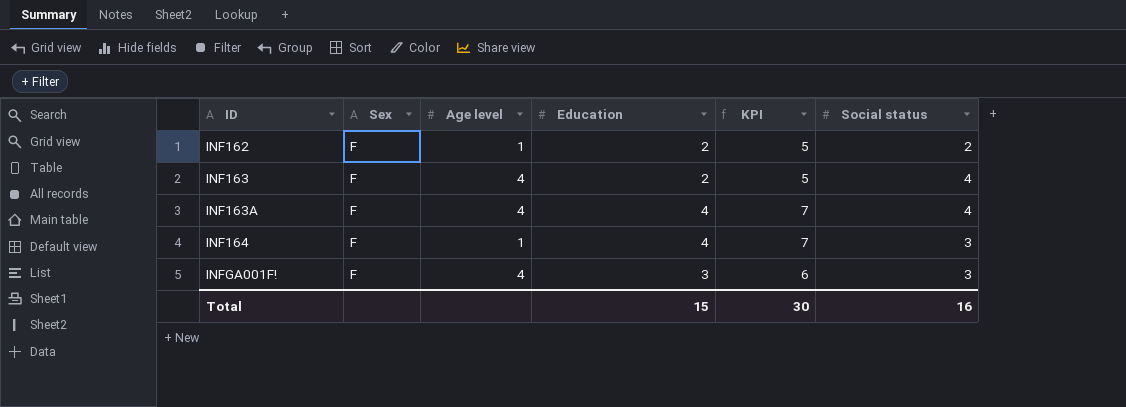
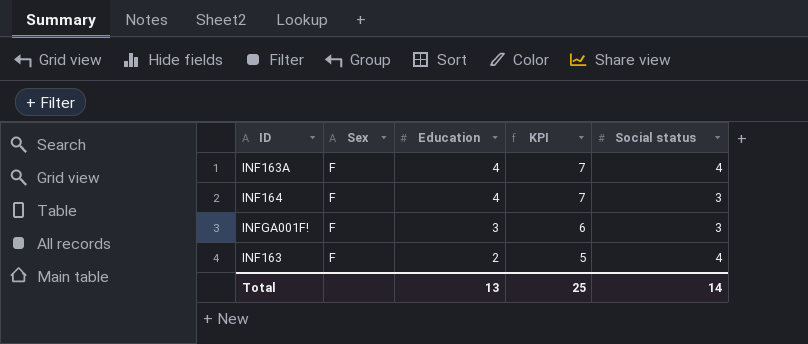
row order: ID ascending -> Education descending
column Age level | position: 3 -> none
row INF162: F | 1 | 2 | 5 | 2 -> none
Total | Education: 15 -> 13
Total | KPI: 30 -> 25
Total | Social status: 16 -> 14

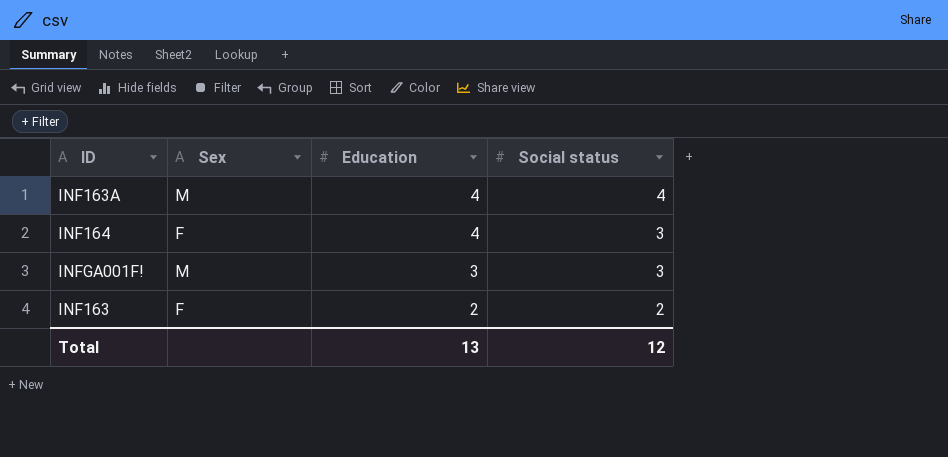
column KPI | formula: [Education] + 3 -> none
INF163A | Sex: F -> M
INFGA001F! | Sex: F -> M
INF163 | Social status: 4 -> 2
Total | Social status: 14 -> 12

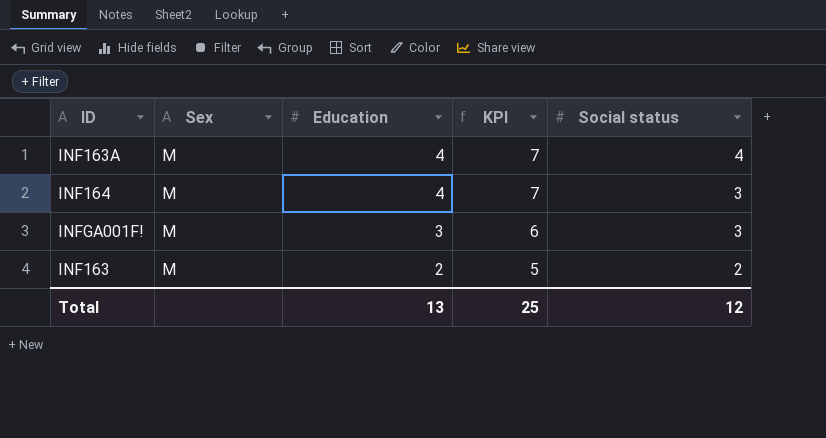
column KPI | formula: none -> [Education] + 3
INF164 | Sex: F -> M
INF163 | Sex: F -> M

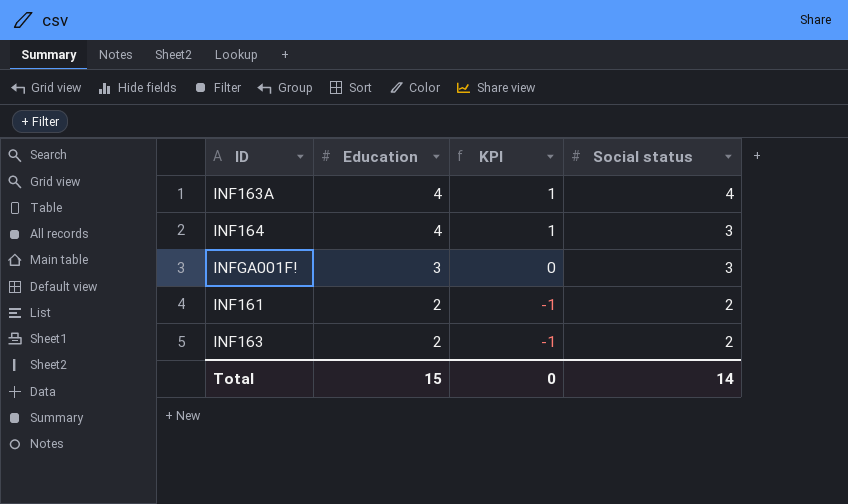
column Sex | position: 2 -> none
column KPI | formula: [Education] + 3 -> [Education] - 3
row INF161: none -> 2 | -1 | 2
Total | Education: 13 -> 15
Total | KPI: 25 -> 0
Total | Social status: 12 -> 14

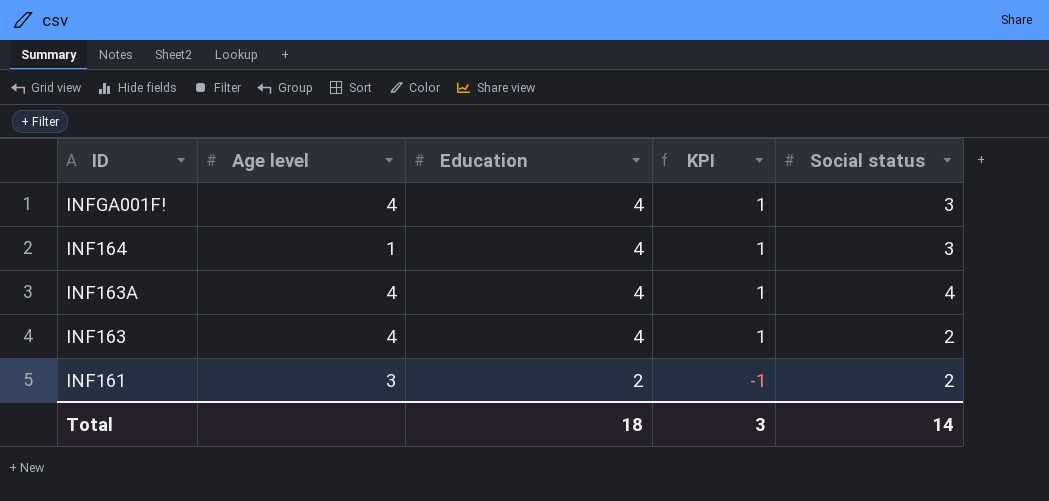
row order: Education descending -> ID descending
column Age level | position: none -> 2
INFGA001F! | Education: 3 -> 4
INFGA001F! | KPI: 0 -> 1
INF163 | Education: 2 -> 4
INF163 | KPI: -1 -> 1
Total | Education: 15 -> 18
Total | KPI: 0 -> 3

